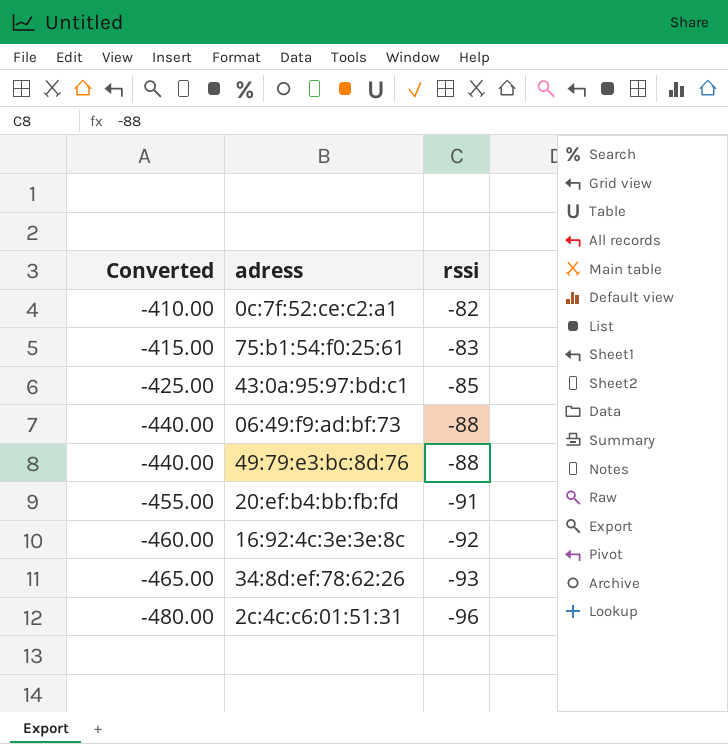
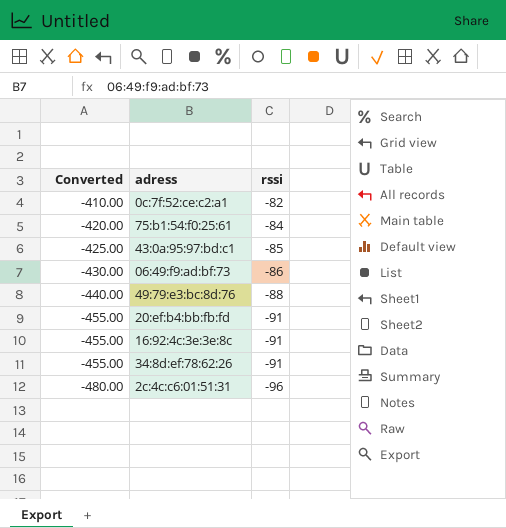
75:b1:54:f0:25:61 | Converted: -415.00 -> -420.00
75:b1:54:f0:25:61 | rssi: -83 -> -84
06:49:f9:ad:bf:73 | Converted: -440.00 -> -430.00
06:49:f9:ad:bf:73 | rssi: -88 -> -86
16:92:4c:3e:3e:8c | Converted: -460.00 -> -455.00
16:92:4c:3e:3e:8c | rssi: -92 -> -91
34:8d:ef:78:62:26 | Converted: -465.00 -> -455.00
34:8d:ef:78:62:26 | rssi: -93 -> -91

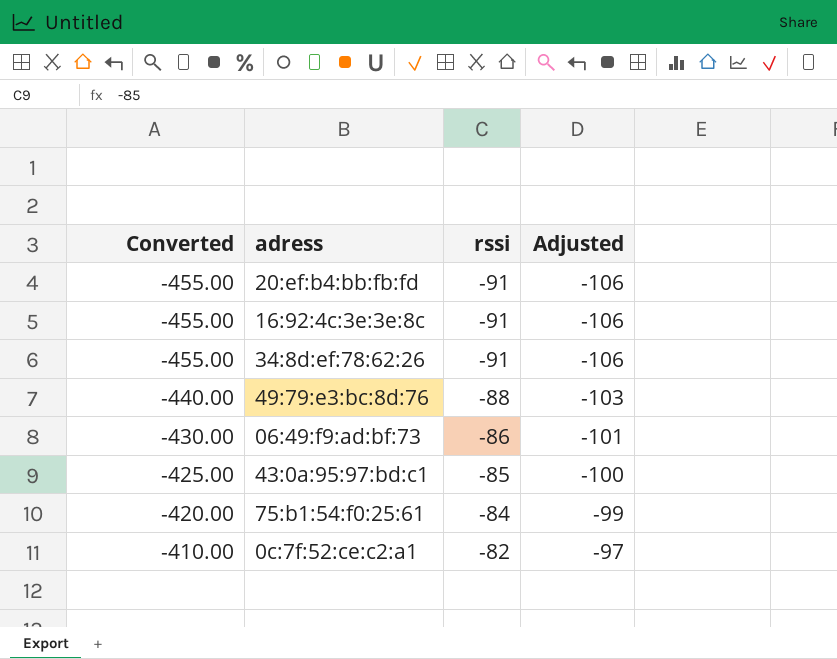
row order: Converted descending -> Converted ascending
column Adjusted | formula: none -> [rssi] - 15
row 2c:4c:c6:01:51:31: -480.00 | -96 -> none

